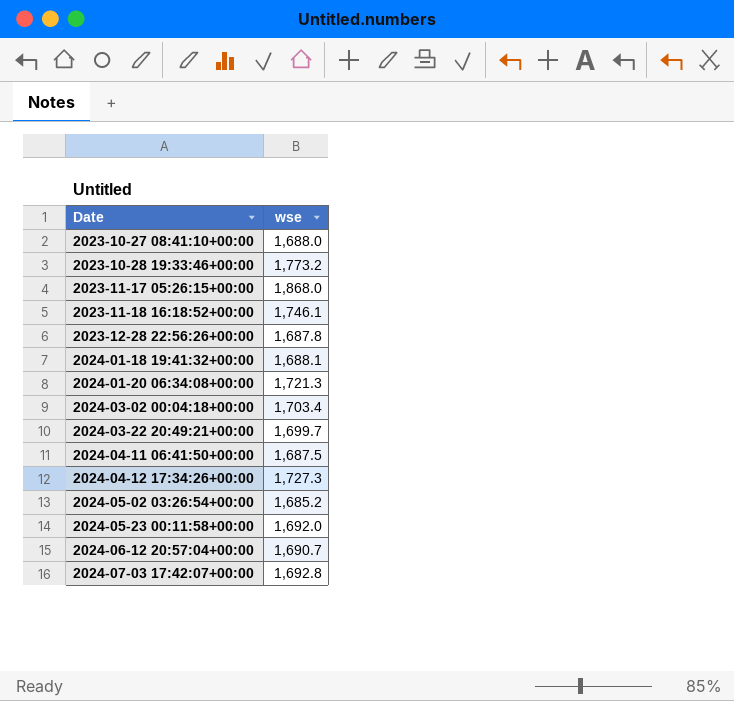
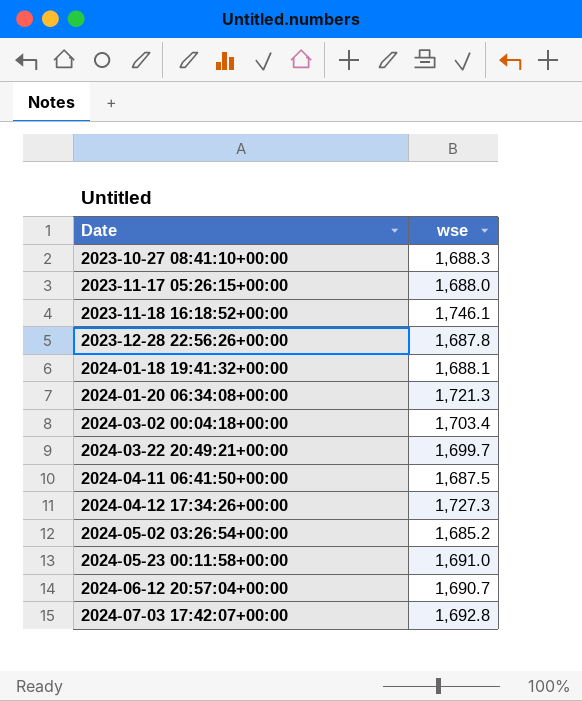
row 2023-10-28 19:33:46+00:00: 1,773.2 -> none
2023-10-27 08:41:10+00:00 | wse: 1,688.0 -> 1,688.3
2023-11-17 05:26:15+00:00 | wse: 1,868.0 -> 1,688.0
2024-05-23 00:11:58+00:00 | wse: 1,692.0 -> 1,691.0

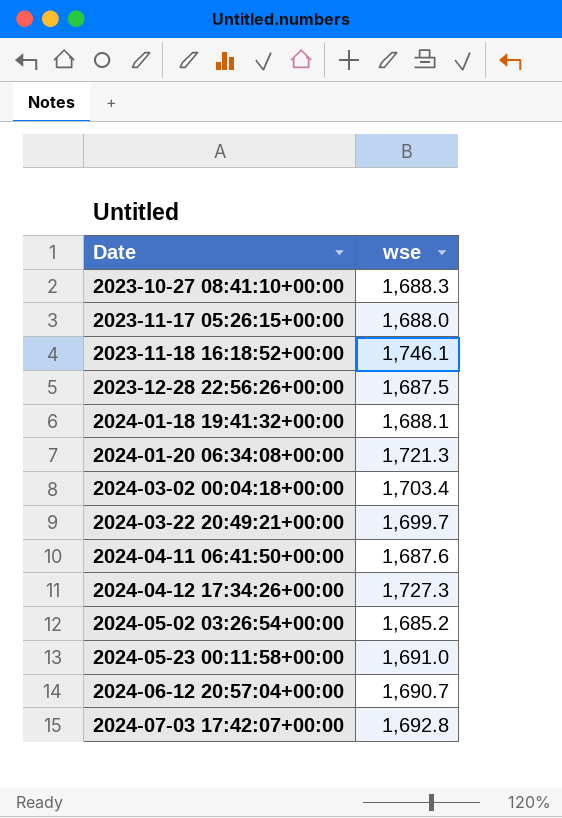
2023-12-28 22:56:26+00:00 | wse: 1,687.8 -> 1,687.5
2024-04-11 06:41:50+00:00 | wse: 1,687.5 -> 1,687.6

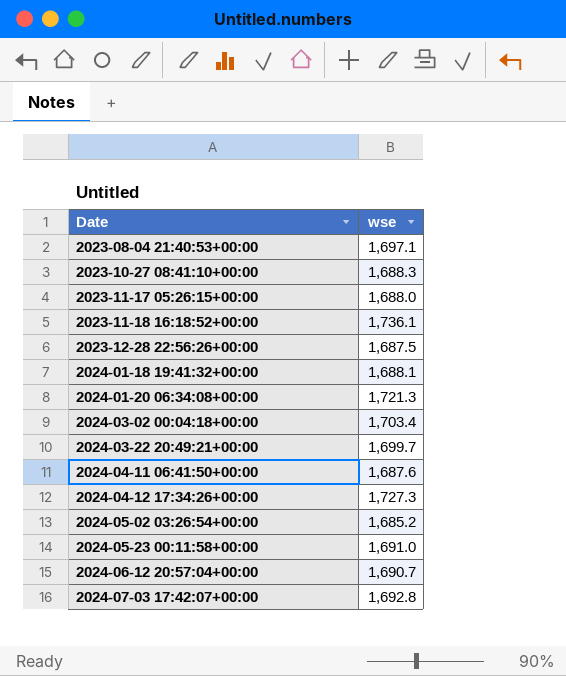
row 2023-08-04 21:40:53+00:00: none -> 1,697.1
2023-11-18 16:18:52+00:00 | wse: 1,746.1 -> 1,736.1

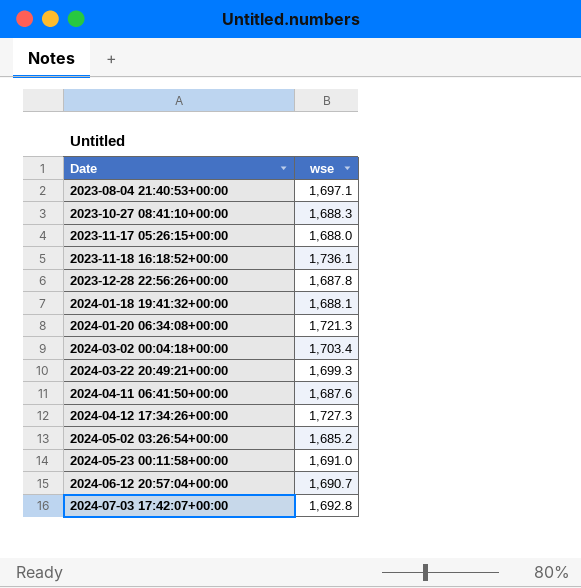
2023-12-28 22:56:26+00:00 | wse: 1,687.5 -> 1,687.8
2024-03-22 20:49:21+00:00 | wse: 1,699.7 -> 1,699.3

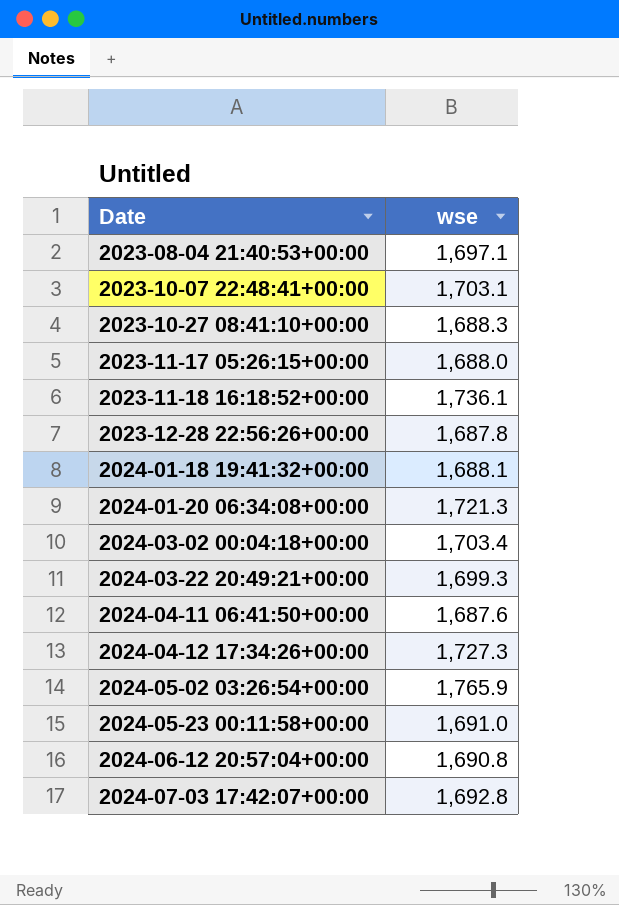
row 2023-10-07 22:48:41+00:00: none -> 1,703.1
2024-05-02 03:26:54+00:00 | wse: 1,685.2 -> 1,765.9
2024-06-12 20:57:04+00:00 | wse: 1,690.7 -> 1,690.8

